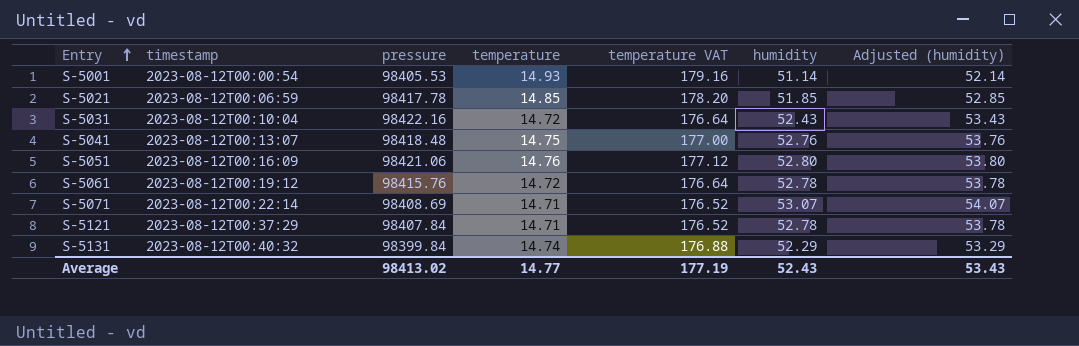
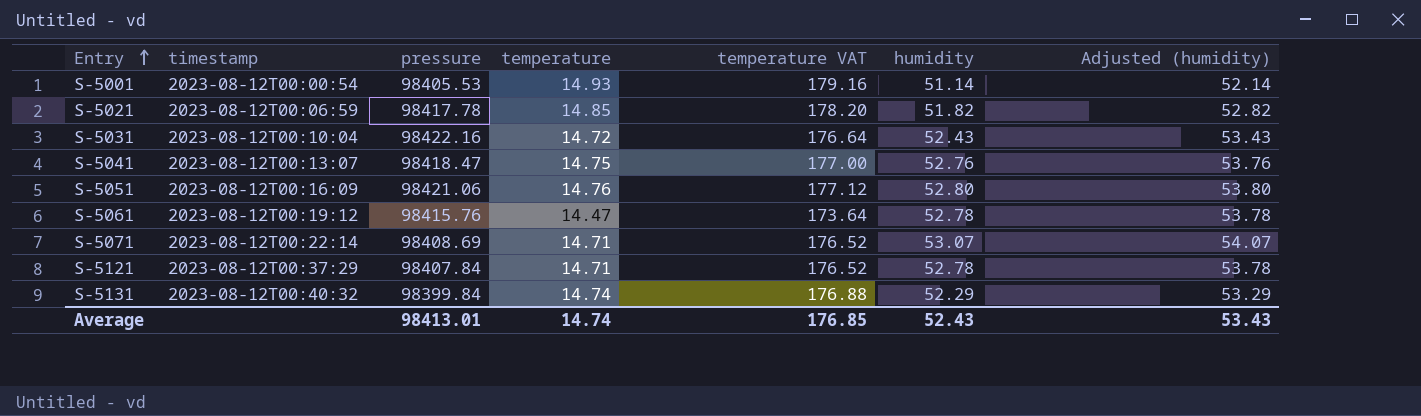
S-5021 | humidity: 51.85 -> 51.82
S-5021 | Adjusted (humidity): 52.85 -> 52.82
S-5041 | pressure: 98418.48 -> 98418.47
S-5061 | temperature: 14.72 -> 14.47
S-5061 | temperature VAT: 176.64 -> 173.64
Average | pressure: 98413.02 -> 98413.01
Average | temperature: 14.77 -> 14.74
Average | temperature VAT: 177.19 -> 176.85

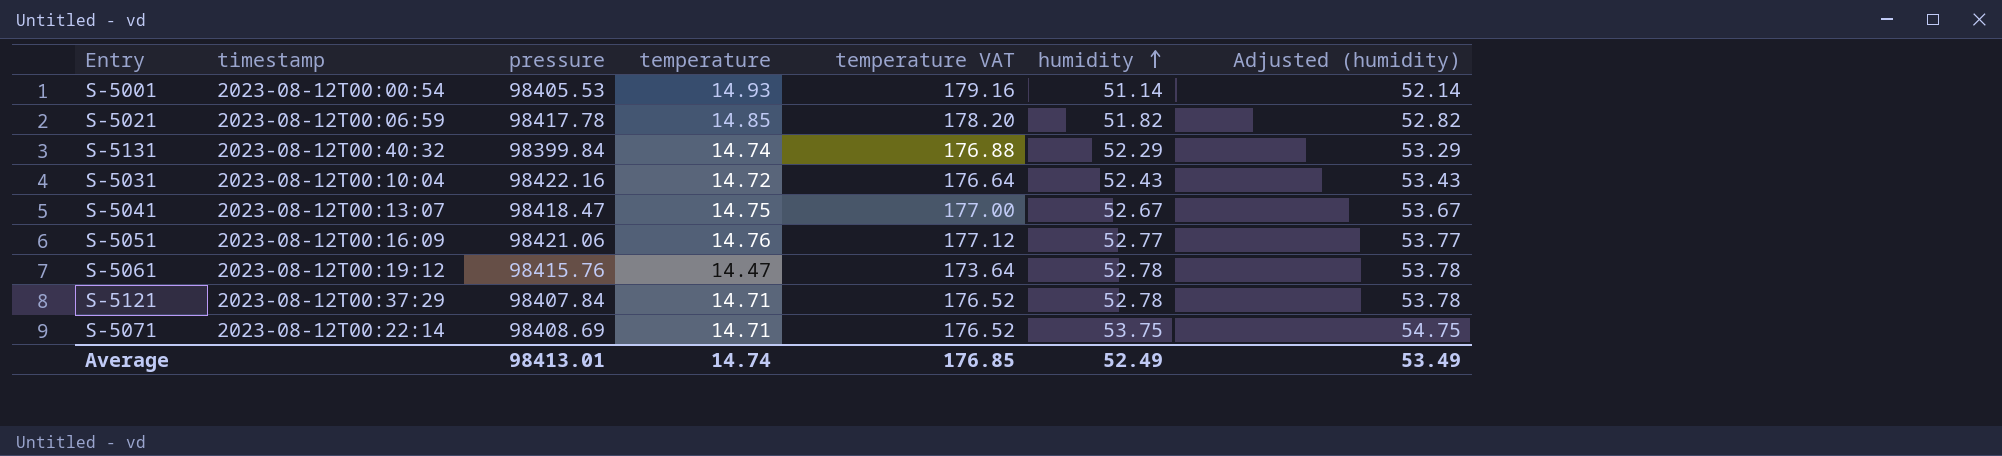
row order: Entry ascending -> humidity ascending
S-5041 | humidity: 52.76 -> 52.67
S-5041 | Adjusted (humidity): 53.76 -> 53.67
S-5051 | humidity: 52.80 -> 52.77
S-5051 | Adjusted (humidity): 53.80 -> 53.77
S-5071 | humidity: 53.07 -> 53.75
S-5071 | Adjusted (humidity): 54.07 -> 54.75
Average | humidity: 52.43 -> 52.49
Average | Adjusted (humidity): 53.43 -> 53.49

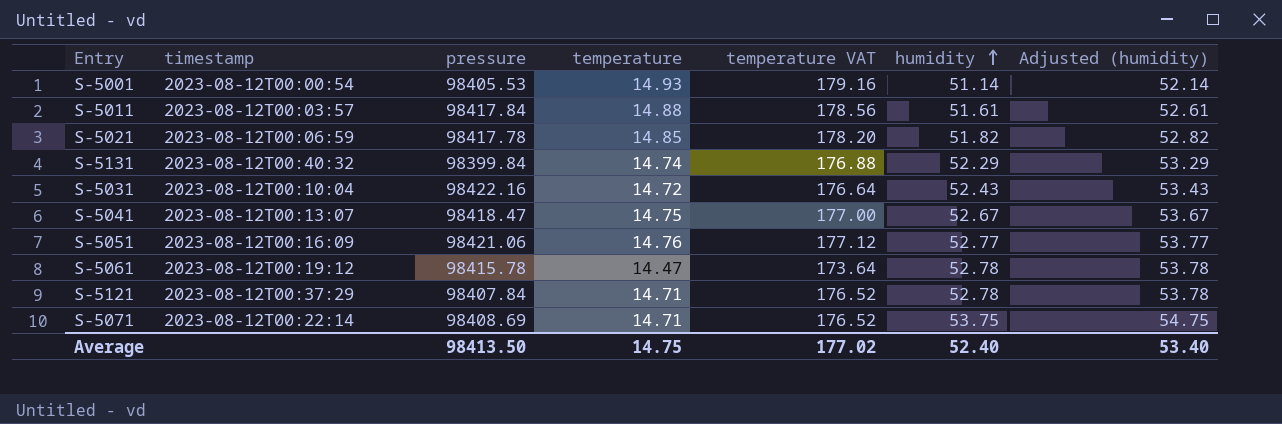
row S-5011: none -> 2023-08-12T00:03:57 | 98417.84 | 14.88 | 178.56 | 51.61 | 52.61
S-5061 | pressure: 98415.76 -> 98415.78
Average | pressure: 98413.01 -> 98413.50
Average | temperature: 14.74 -> 14.75
Average | temperature VAT: 176.85 -> 177.02
Average | humidity: 52.49 -> 52.40
Average | Adjusted (humidity): 53.49 -> 53.40

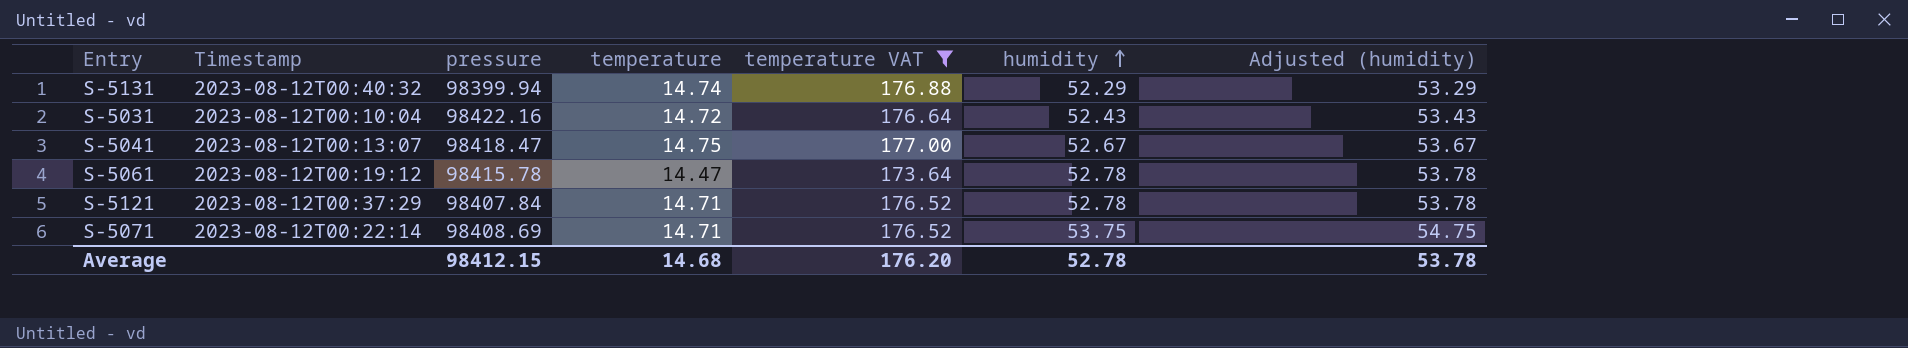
filter: none -> temperature VAT <= 177.00
column name: timestamp -> Timestamp
S-5131 | pressure: 98399.84 -> 98399.94
Average | pressure: 98413.50 -> 98412.15
Average | temperature: 14.75 -> 14.68
Average | temperature VAT: 177.02 -> 176.20
Average | humidity: 52.40 -> 52.78
Average | Adjusted (humidity): 53.40 -> 53.78

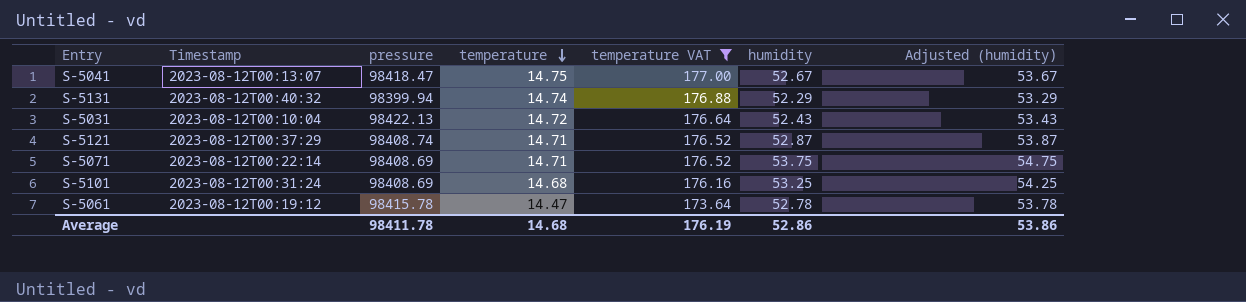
row order: humidity ascending -> temperature descending
S-5031 | pressure: 98422.16 -> 98422.13
S-5121 | pressure: 98407.84 -> 98408.74
S-5121 | humidity: 52.78 -> 52.87
S-5121 | Adjusted (humidity): 53.78 -> 53.87
row S-5101: none -> 2023-08-12T00:31:24 | 98408.69 | 14.68 | 176.16 | 53.25 | 54.25
Average | pressure: 98412.15 -> 98411.78
Average | temperature VAT: 176.20 -> 176.19
Average | humidity: 52.78 -> 52.86
Average | Adjusted (humidity): 53.78 -> 53.86

